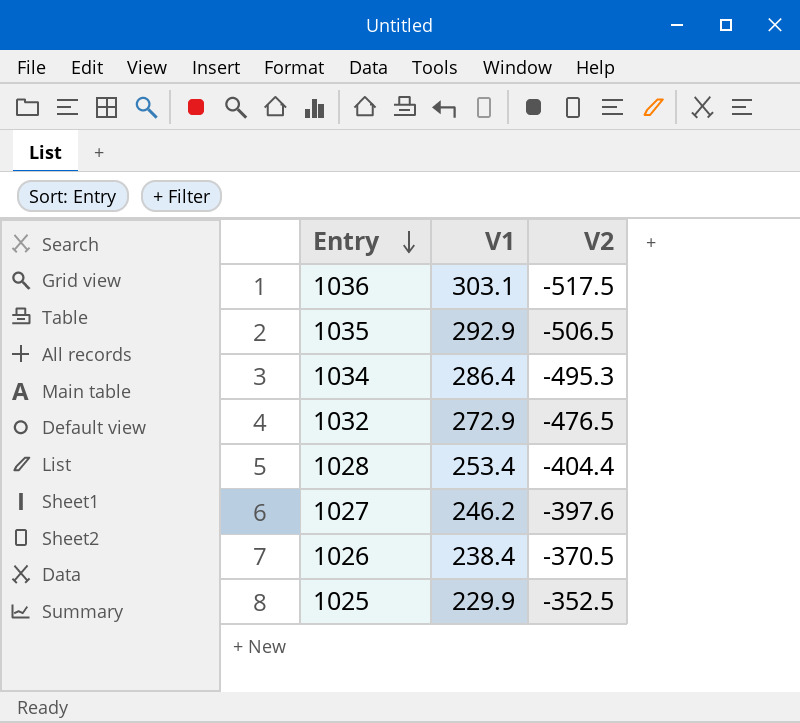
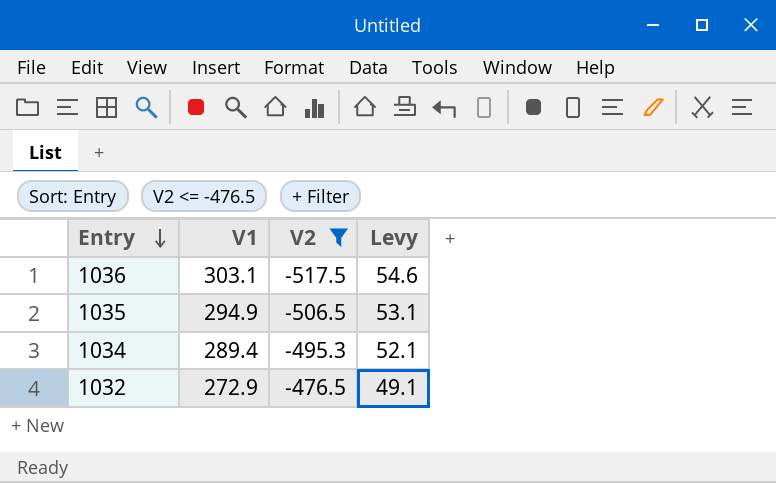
filter: none -> V2 <= -476.5
column Levy | formula: none -> [V1] * 0.18
1035 | V1: 292.9 -> 294.9
1034 | V1: 286.4 -> 289.4

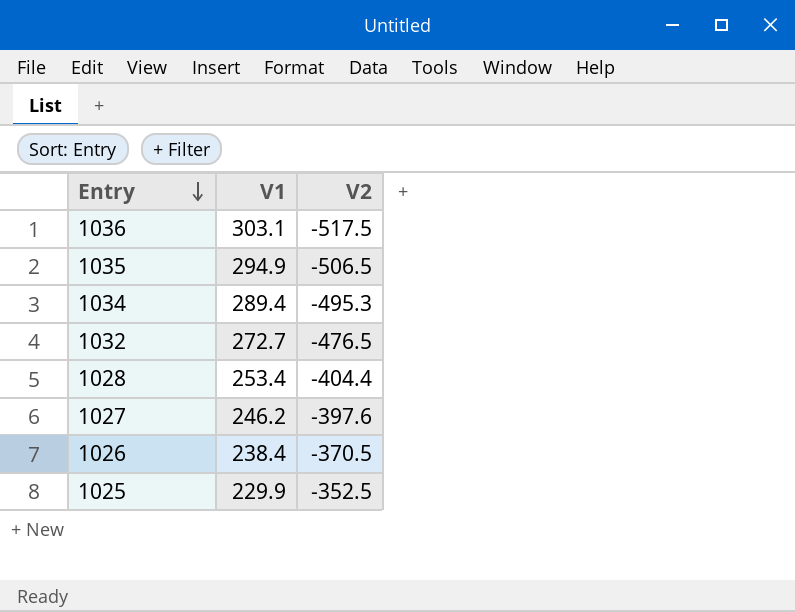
filter: V2 <= -476.5 -> none
column Levy | formula: [V1] * 0.18 -> none
1032 | V1: 272.9 -> 272.7

